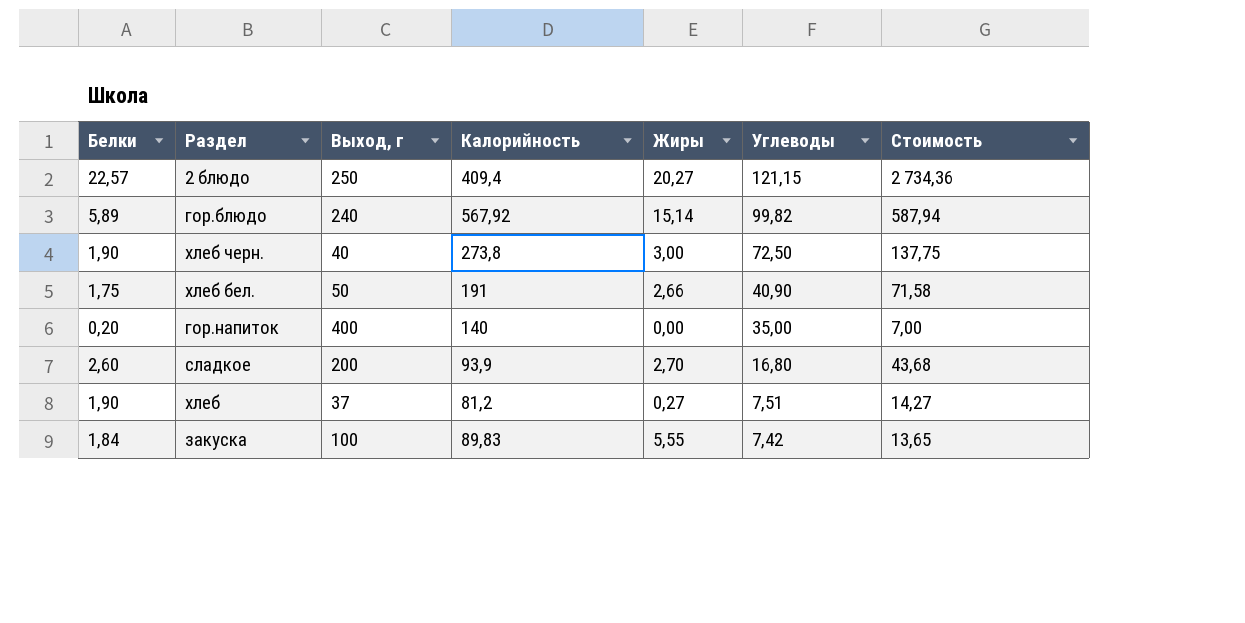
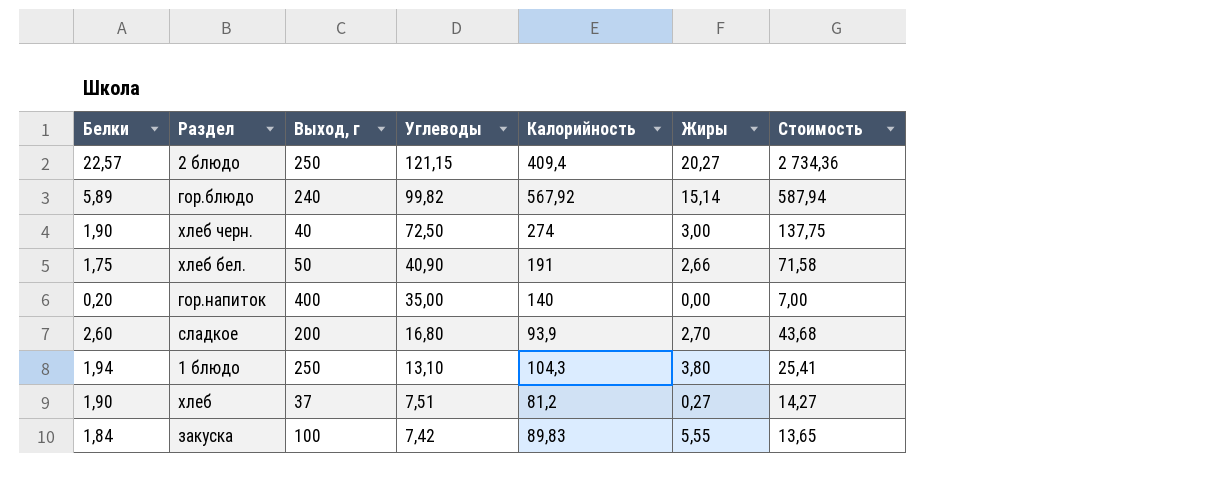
column Углеводы | position: 6 -> 4
хлеб черн. | Калорийность: 273,8 -> 274
row 1 блюдо: none -> 1,94 | 250 | 13,10 | 104,3 | 3,80 | 25,41

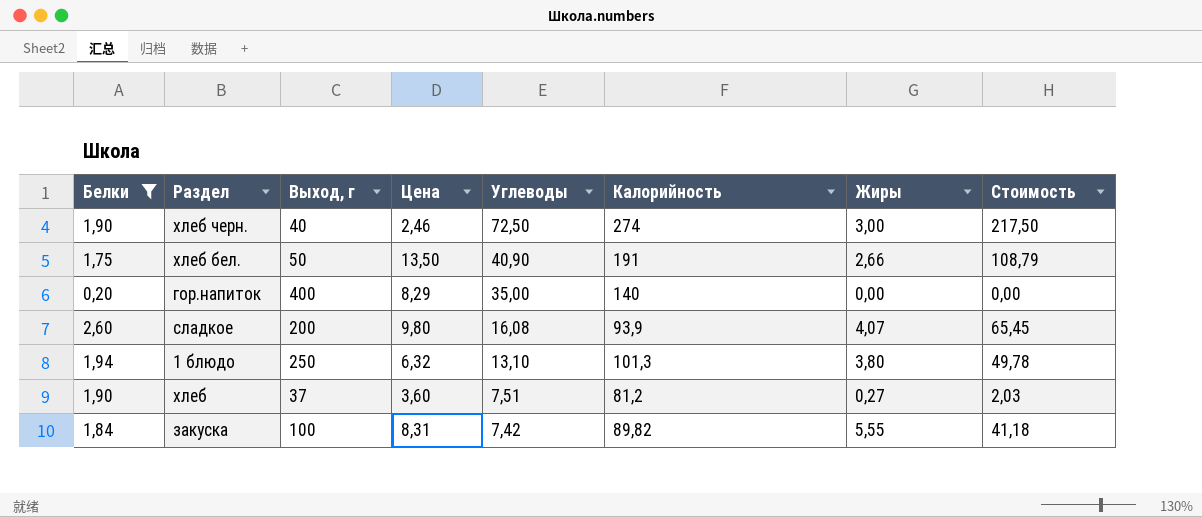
filter: none -> Белки <= 2,60
column Цена | position: none -> 4
column Стоимость | formula: [Белки] * [Углеводы] -> [Углеводы] * [Жиры]
сладкое | Углеводы: 16,80 -> 16,08
сладкое | Жиры: 2,70 -> 4,07
1 блюдо | Калорийность: 104,3 -> 101,3
закуска | Калорийность: 89,83 -> 89,82

